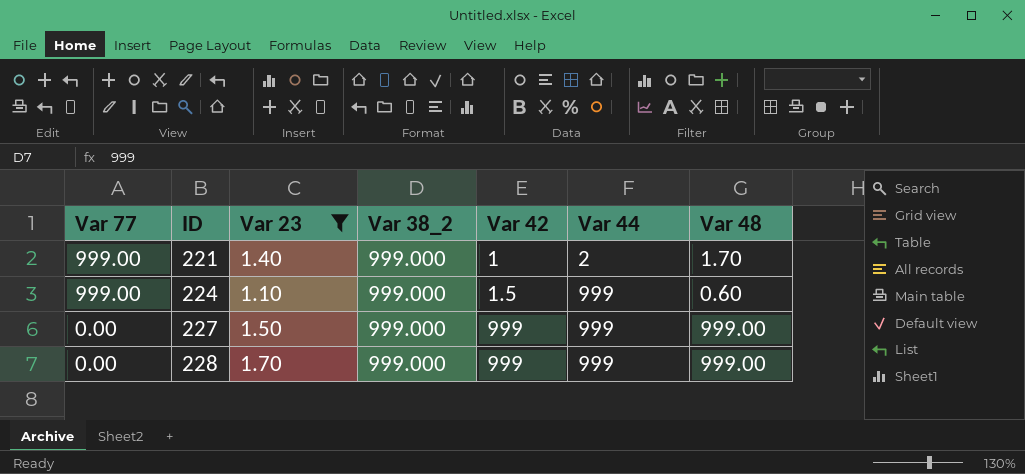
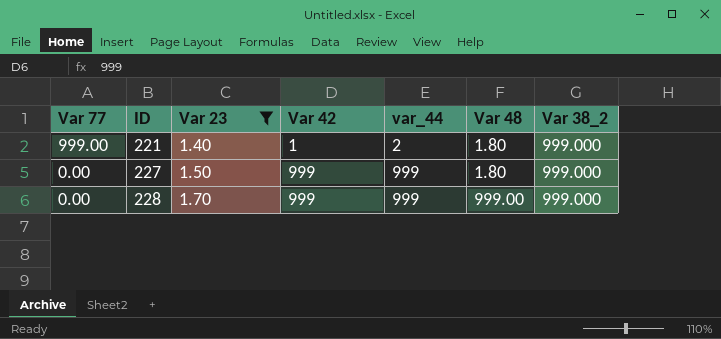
column name: Var 44 -> var_44
column Var 38_2 | position: 4 -> 7
row 224: 999.00 | 1.10 | 999.000 | 1.5 | 999 | 0.60 -> none
221 | Var 48: 1.70 -> 1.80
227 | Var 48: 999.00 -> 1.80

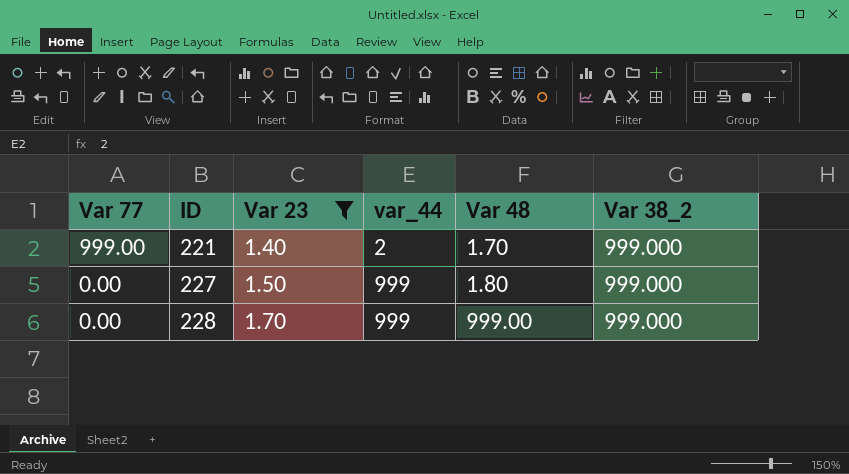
column Var 42 | position: 4 -> none
221 | Var 48: 1.80 -> 1.70

